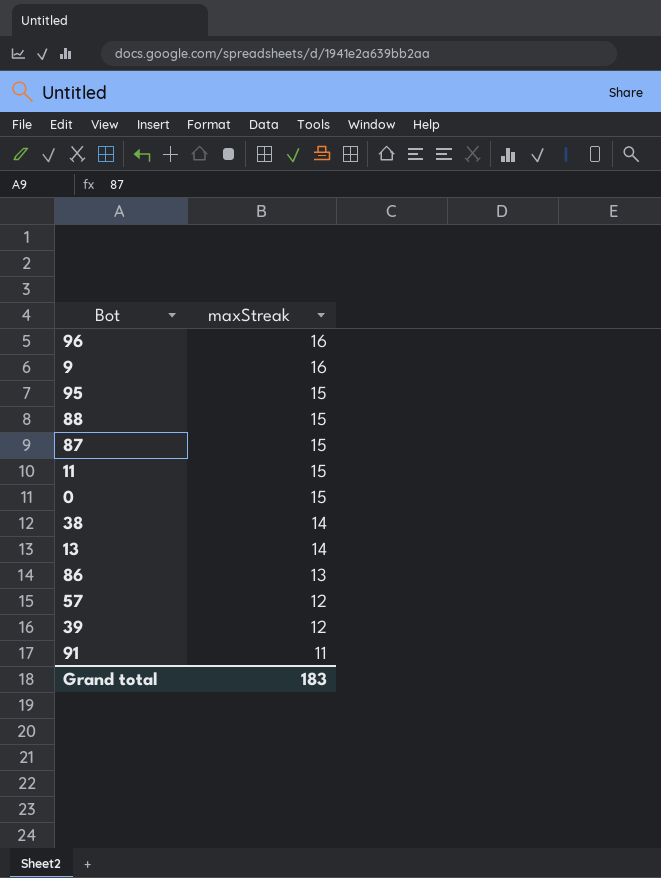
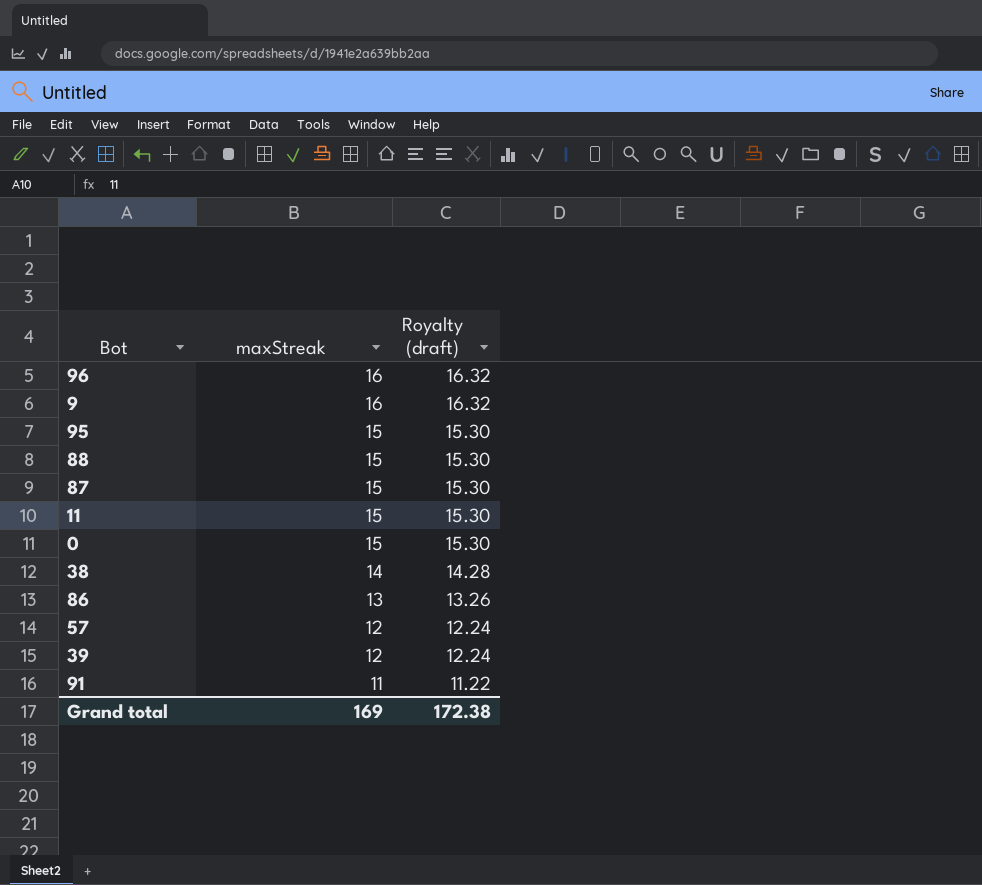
column Royalty (draft) | formula: none -> [maxStreak] * 1.02
row 13: 14 -> none
Grand total | maxStreak: 183 -> 169

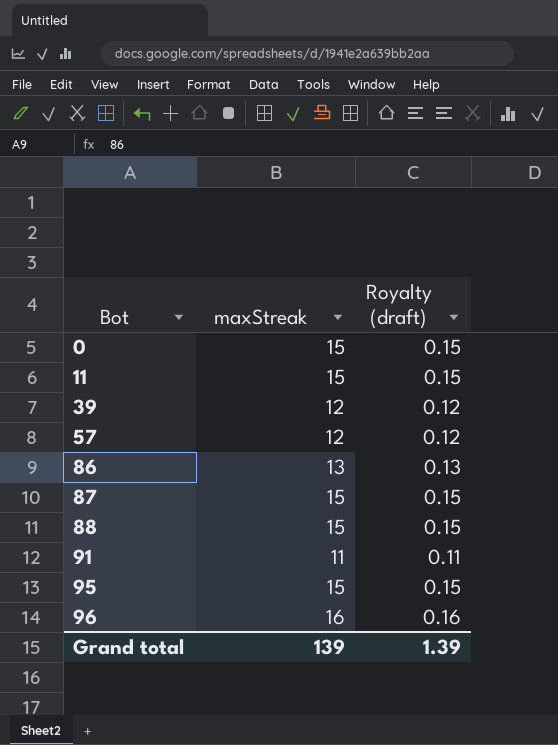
row order: maxStreak descending -> Bot ascending
column Royalty (draft) | formula: [maxStreak] * 1.02 -> [maxStreak] * 0.01
row 9: 16 | 16.32 -> none
row 38: 14 | 14.28 -> none
Grand total | maxStreak: 169 -> 139
Grand total | Royalty (draft): 172.38 -> 1.39

